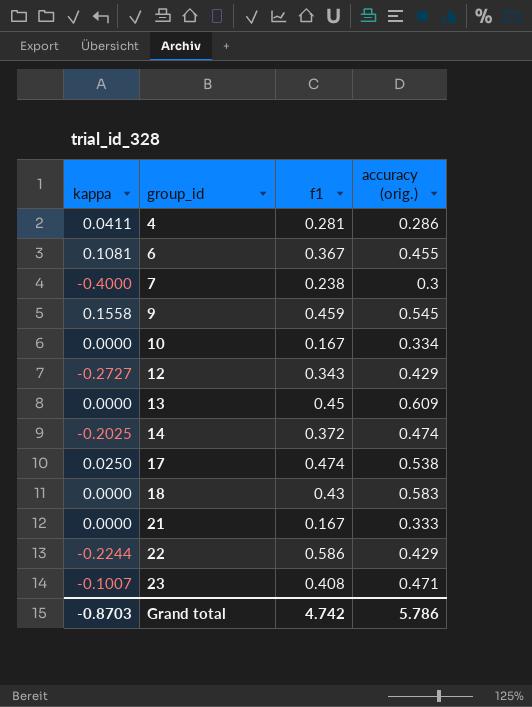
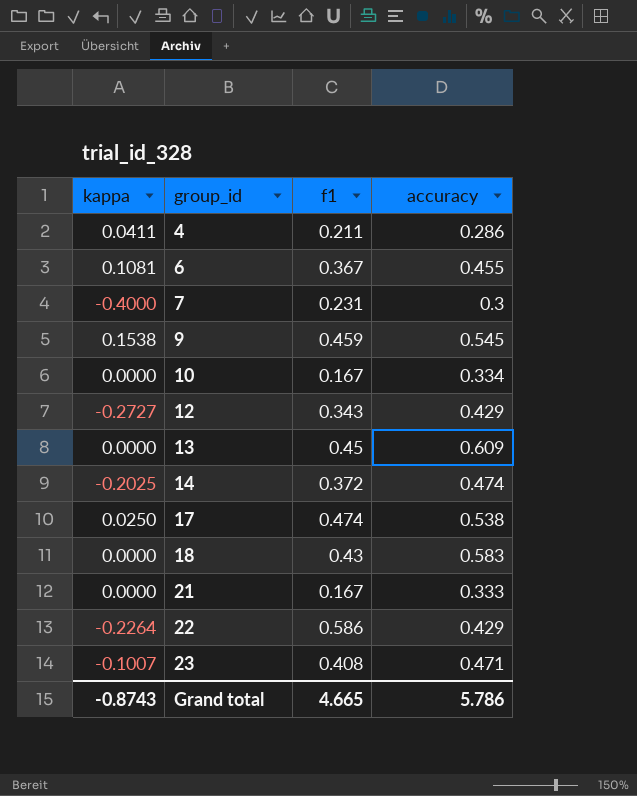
column name: accuracy (orig.) -> accuracy
4 | f1: 0.281 -> 0.211
7 | f1: 0.238 -> 0.231
9 | kappa: 0.1558 -> 0.1538
22 | kappa: -0.2244 -> -0.2264
Grand total | kappa: -0.8703 -> -0.8743
Grand total | f1: 4.742 -> 4.665

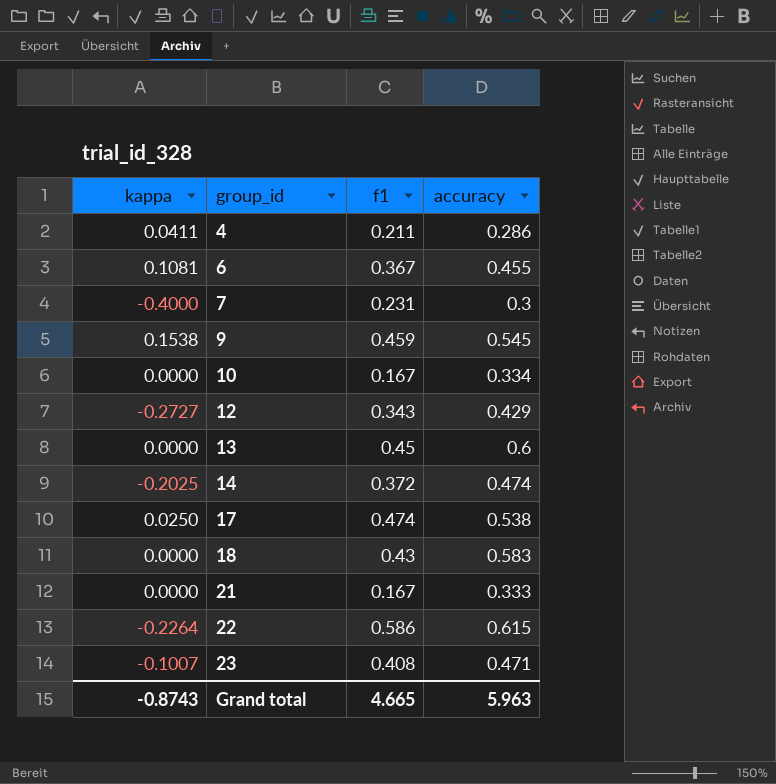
13 | accuracy: 0.609 -> 0.6
22 | accuracy: 0.429 -> 0.615
Grand total | accuracy: 5.786 -> 5.963

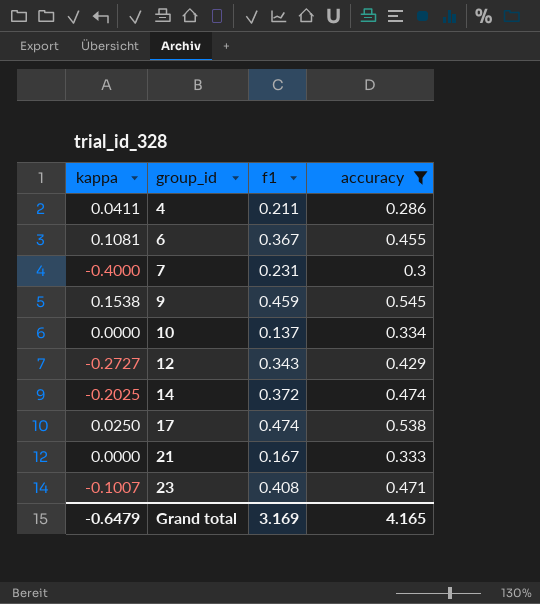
filter: none -> accuracy <= 0.545
10 | f1: 0.167 -> 0.137
Grand total | kappa: -0.8743 -> -0.6479
Grand total | f1: 4.665 -> 3.169
Grand total | accuracy: 5.963 -> 4.165

